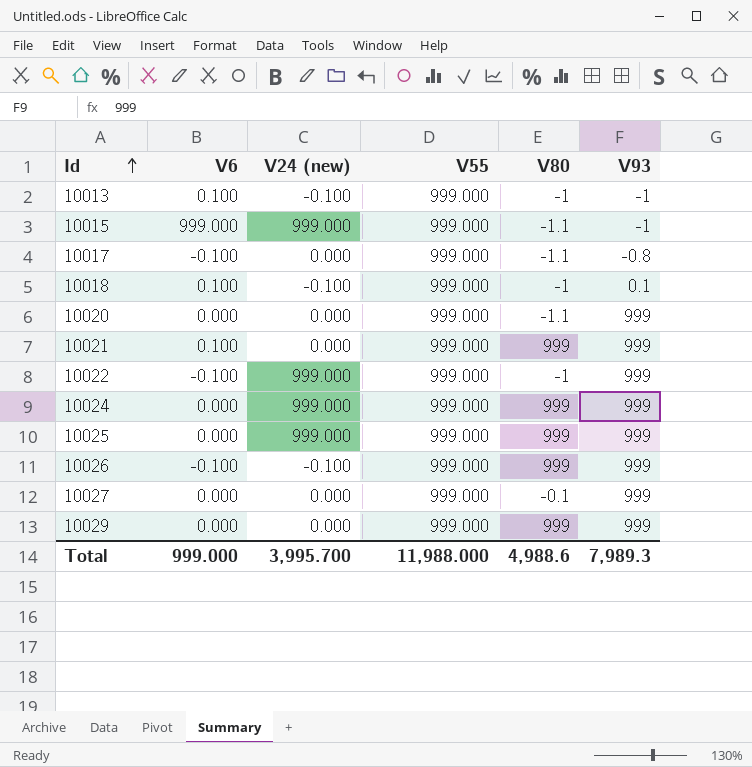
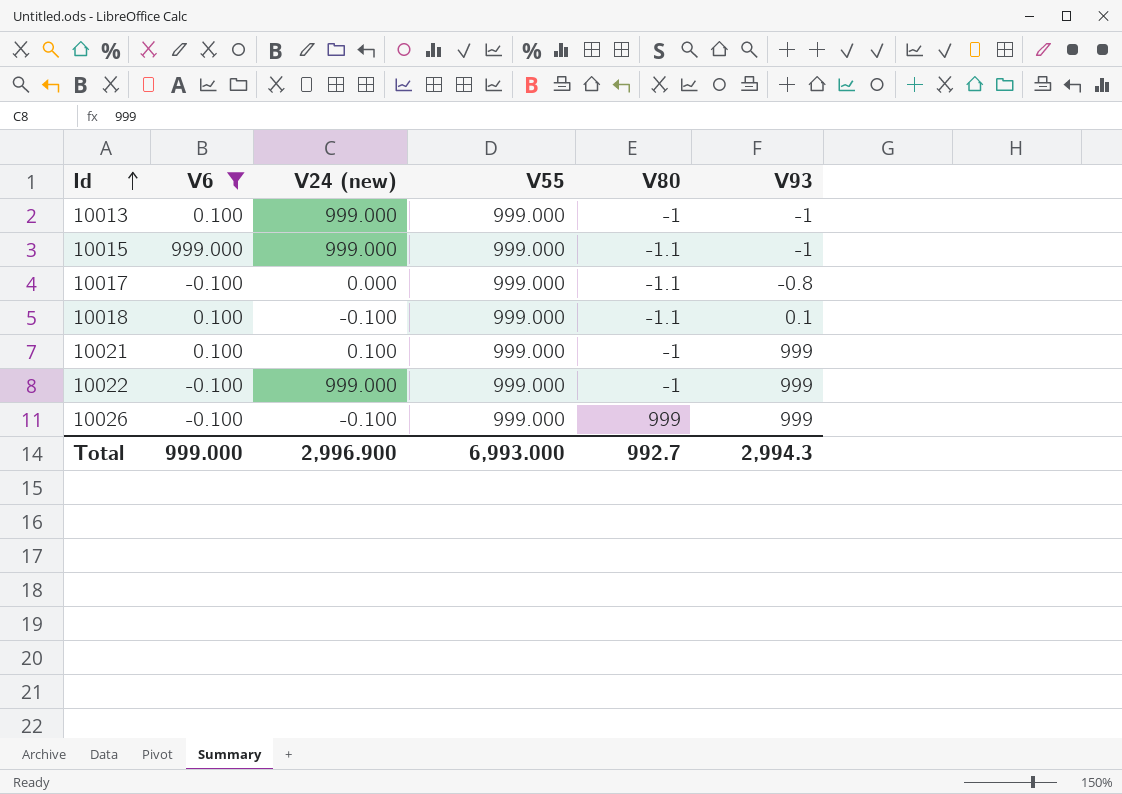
filter: none -> V6 != 0.000
10013 | V24 (new): -0.100 -> 999.000
10018 | V80: -1 -> -1.1
10021 | V24 (new): 0.000 -> 0.100
10021 | V80: 999 -> -1
Total | V24 (new): 3,995.700 -> 2,996.900
Total | V55: 11,988.000 -> 6,993.000
Total | V80: 4,988.6 -> 992.7
Total | V93: 7,989.3 -> 2,994.3

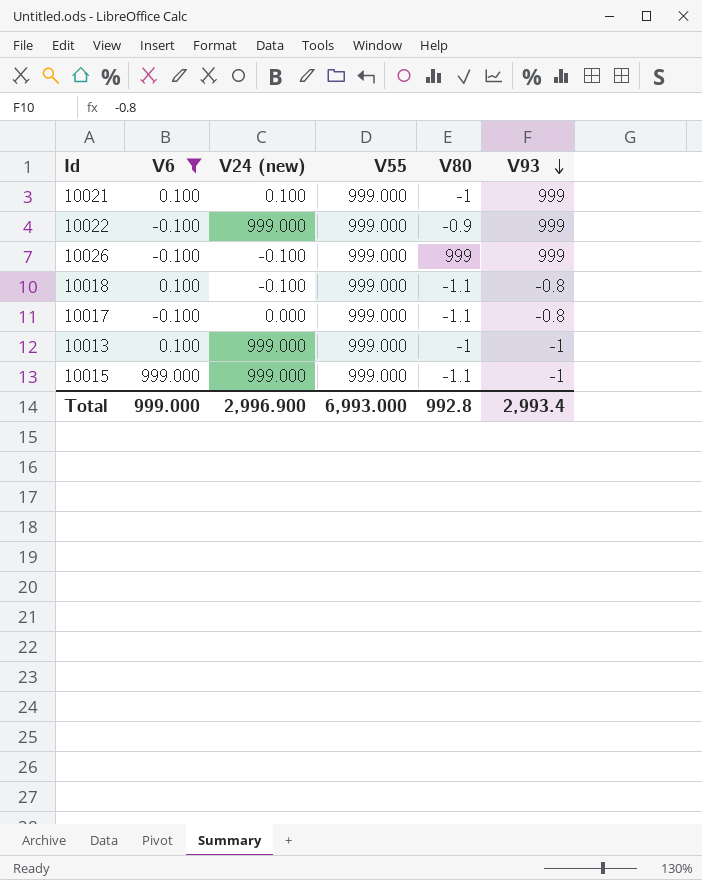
row order: Id ascending -> V93 descending
10022 | V80: -1 -> -0.9
10018 | V93: 0.1 -> -0.8
Total | V80: 992.7 -> 992.8
Total | V93: 2,994.3 -> 2,993.4

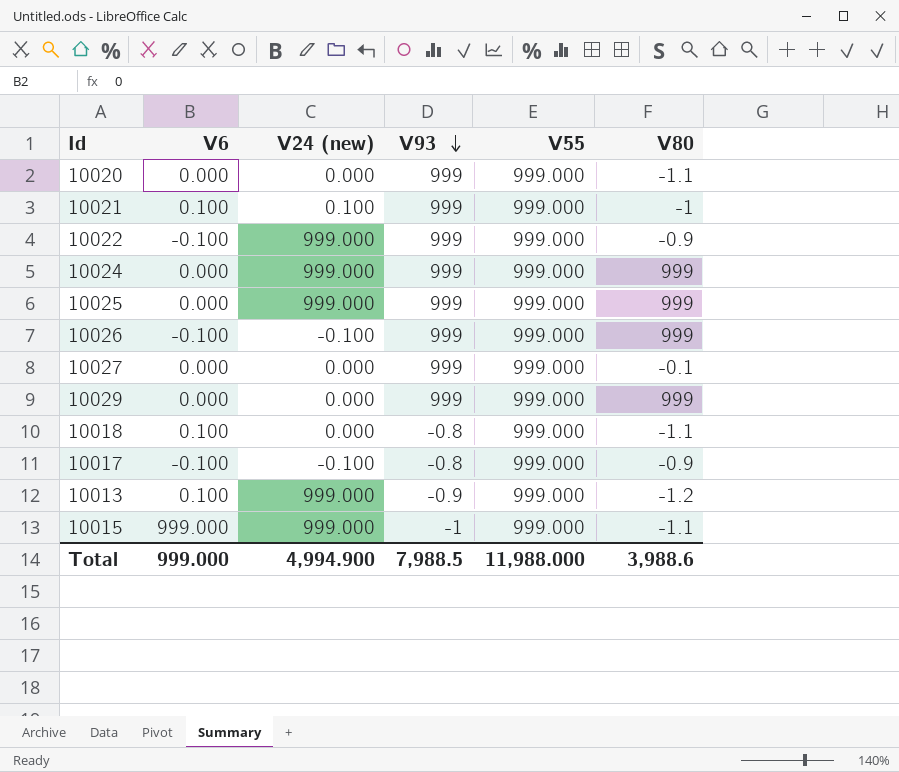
filter: V6 != 0.000 -> none
column V93 | position: 6 -> 4
10018 | V24 (new): -0.100 -> 0.000
10017 | V24 (new): 0.000 -> -0.100
10017 | V80: -1.1 -> -0.9
10013 | V93: -1 -> -0.9
10013 | V80: -1 -> -1.2
Total | V24 (new): 2,996.900 -> 4,994.900
Total | V93: 2,993.4 -> 7,988.5
Total | V55: 6,993.000 -> 11,988.000
Total | V80: 992.8 -> 3,988.6

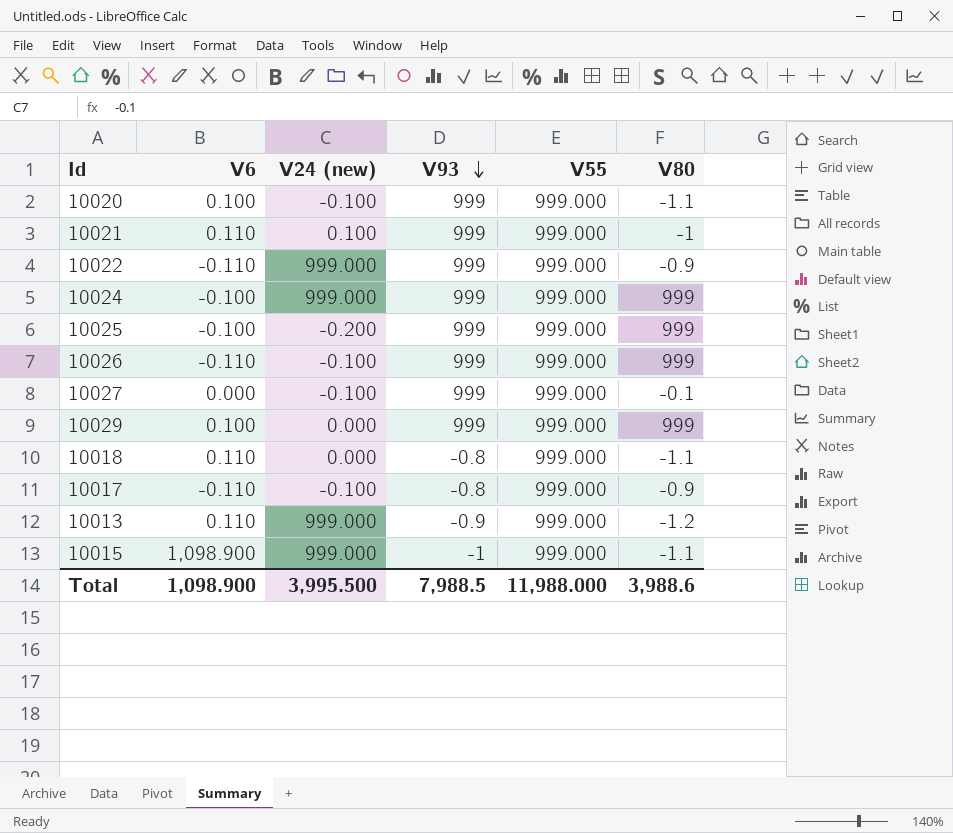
10020 | V6: 0.000 -> 0.100
10020 | V24 (new): 0.000 -> -0.100
10021 | V6: 0.100 -> 0.110
10022 | V6: -0.100 -> -0.110
10024 | V6: 0.000 -> -0.100
10025 | V6: 0.000 -> -0.100
10025 | V24 (new): 999.000 -> -0.200
10026 | V6: -0.100 -> -0.110
10027 | V24 (new): 0.000 -> -0.100
10029 | V6: 0.000 -> 0.100
10018 | V6: 0.100 -> 0.110
10017 | V6: -0.100 -> -0.110
10013 | V6: 0.100 -> 0.110
10015 | V6: 999.000 -> 1,098.900
Total | V6: 999.000 -> 1,098.900
Total | V24 (new): 4,994.900 -> 3,995.500

